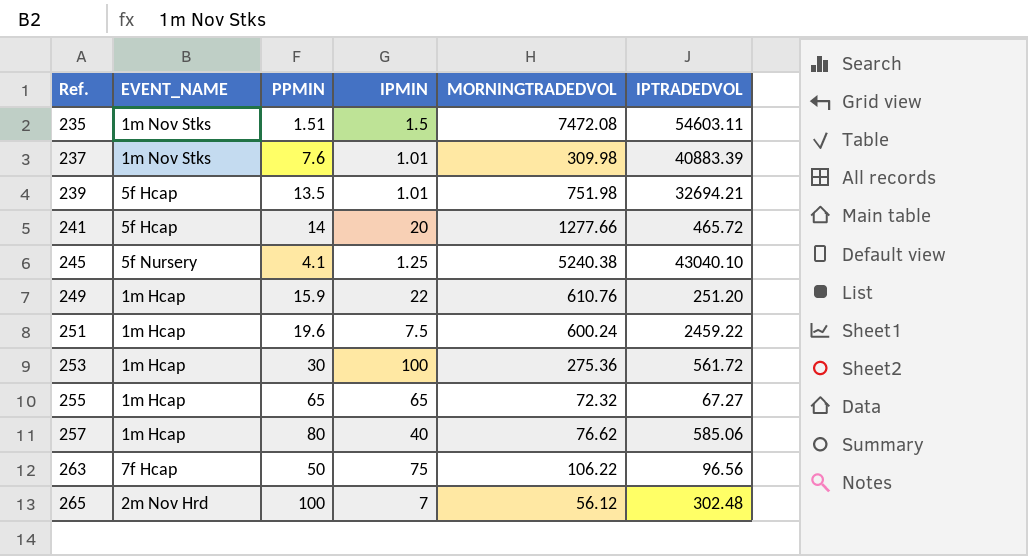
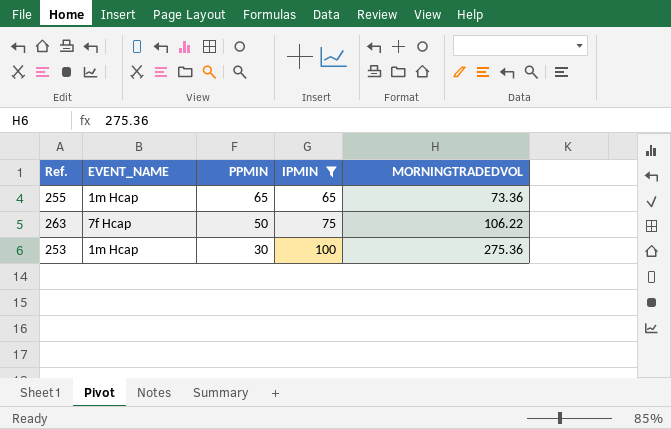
filter: none -> IPMIN >= 65
row order: Ref. ascending -> PPMIN descending
column IPTRADEDVOL | position: 6 -> none
255 | MORNINGTRADEDVOL: 72.32 -> 73.36

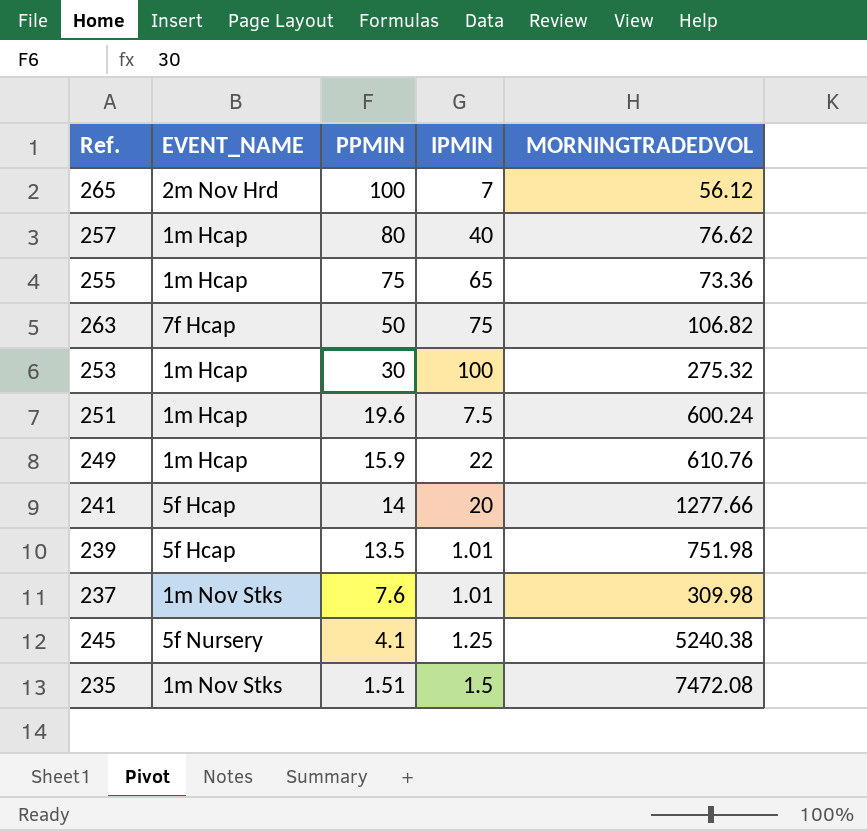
filter: IPMIN >= 65 -> none
255 | PPMIN: 65 -> 75
263 | MORNINGTRADEDVOL: 106.22 -> 106.82
253 | MORNINGTRADEDVOL: 275.36 -> 275.32

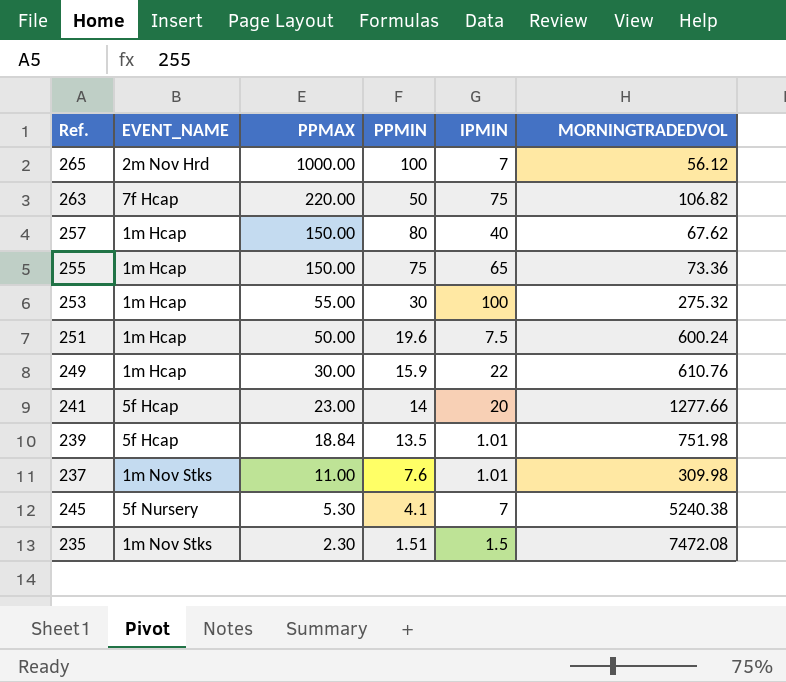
row order: PPMIN descending -> PPMAX descending
column PPMAX | position: none -> 3
257 | MORNINGTRADEDVOL: 76.62 -> 67.62
245 | IPMIN: 1.25 -> 7

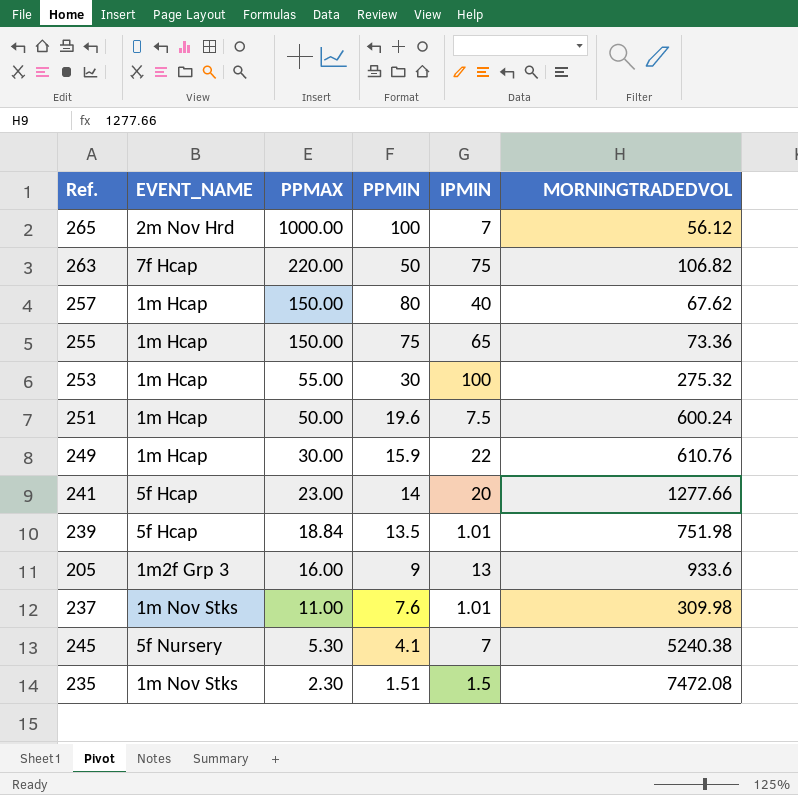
row 205: none -> 1m2f Grp 3 | 16.00 | 9 | 13 | 933.6

